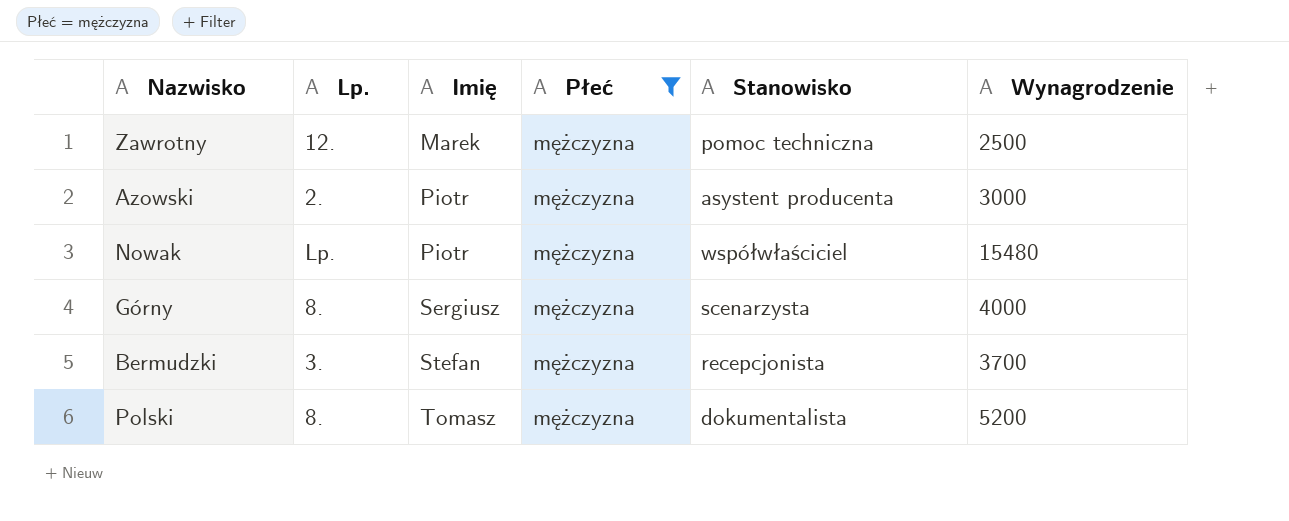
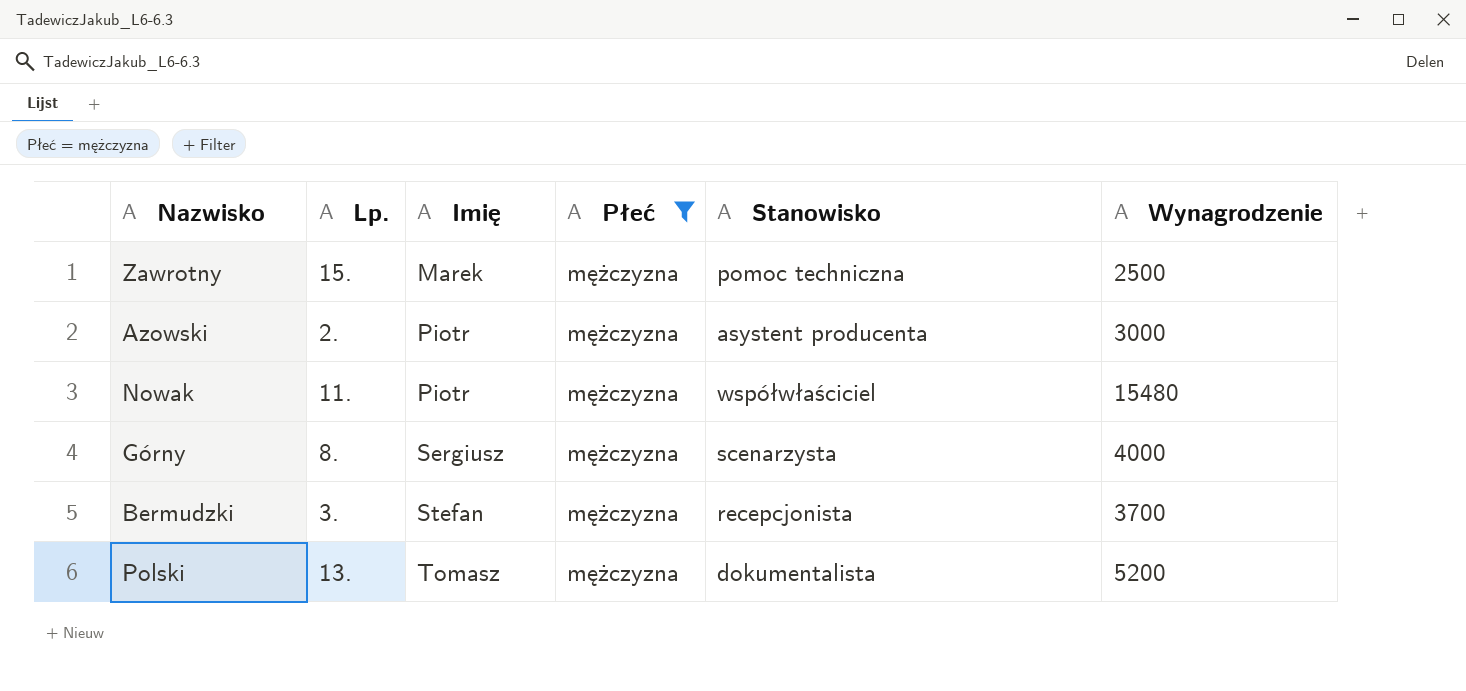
Zawrotny | Lp.: 12. -> 15.
Nowak | Lp.: Lp. -> 11.
Polski | Lp.: 8. -> 13.

